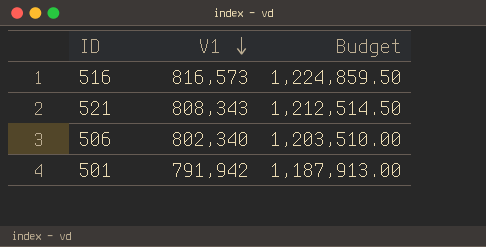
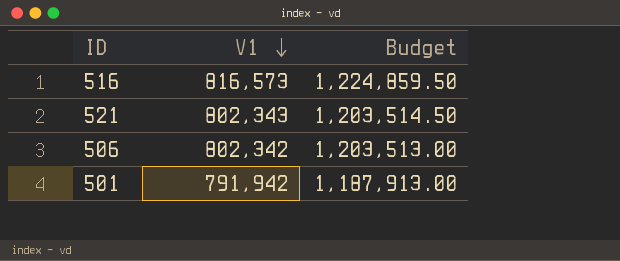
521 | V1: 808,343 -> 802,343
521 | Budget: 1,212,514.50 -> 1,203,514.50
506 | V1: 802,340 -> 802,342
506 | Budget: 1,203,510.00 -> 1,203,513.00

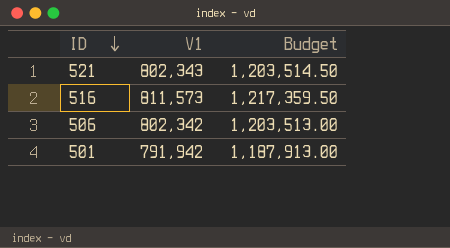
row order: V1 descending -> ID descending
516 | V1: 816,573 -> 811,573
516 | Budget: 1,224,859.50 -> 1,217,359.50

